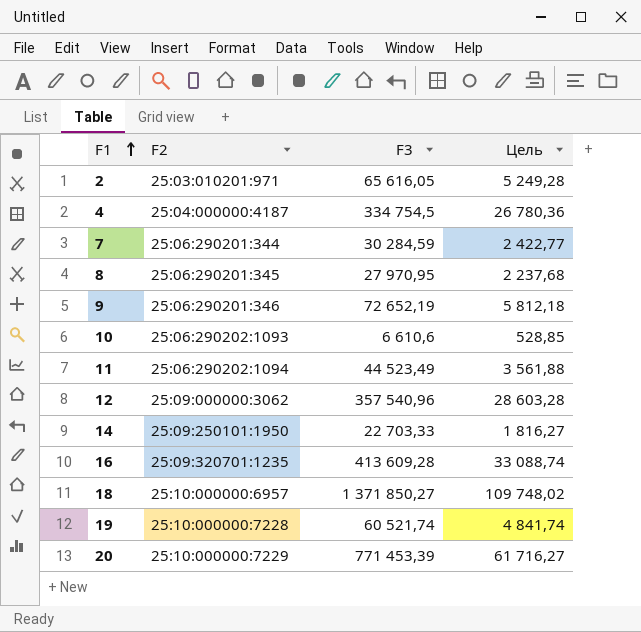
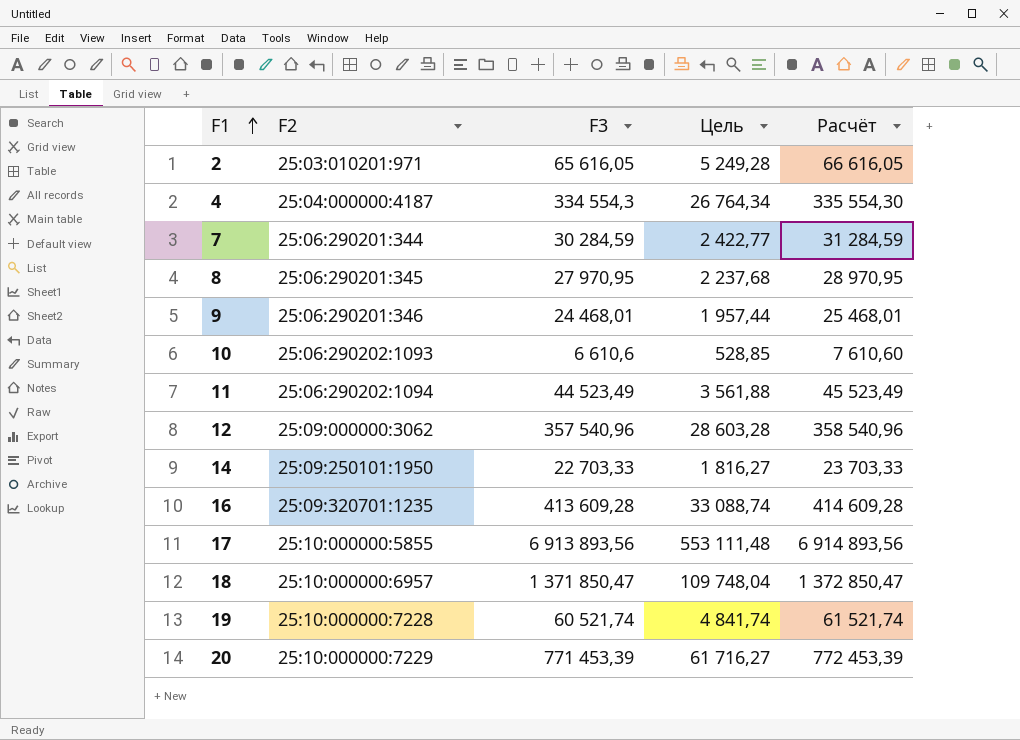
column Расчёт | formula: none -> [F3] + 1000
4 | F3: 334 754,5 -> 334 554,3
4 | Цель: 26 780,36 -> 26 764,34
9 | F3: 72 652,19 -> 24 468,01
9 | Цель: 5 812,18 -> 1 957,44
row 17: none -> 25:10:000000:5855 | 6 913 893,56 | 553 111,48 | 6 914 893,56
18 | F3: 1 371 850,27 -> 1 371 850,47
18 | Цель: 109 748,02 -> 109 748,04

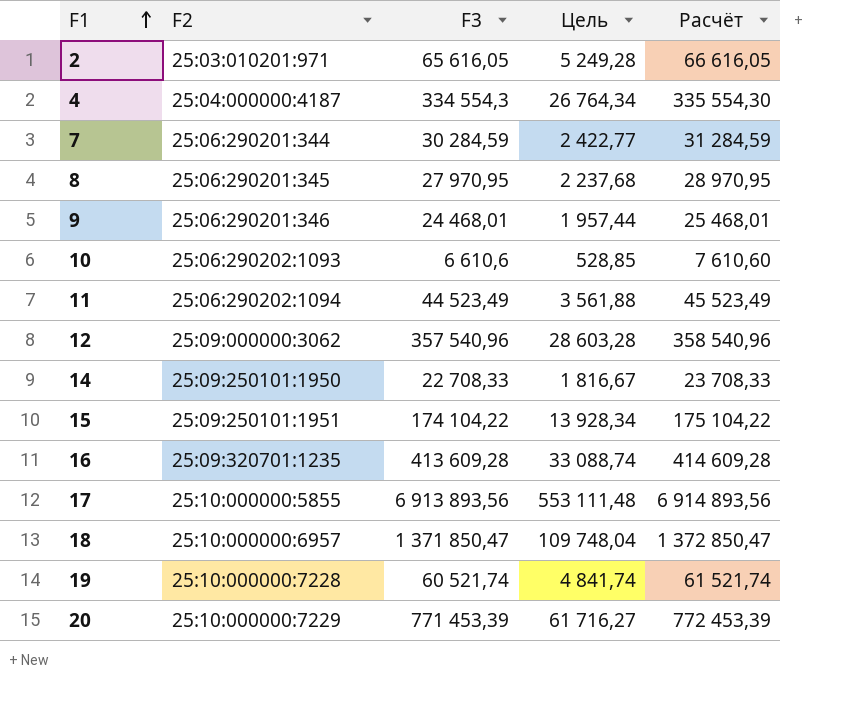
14 | F3: 22 703,33 -> 22 708,33
14 | Цель: 1 816,27 -> 1 816,67
14 | Расчёт: 23 703,33 -> 23 708,33
row 15: none -> 25:09:250101:1951 | 174 104,22 | 13 928,34 | 175 104,22

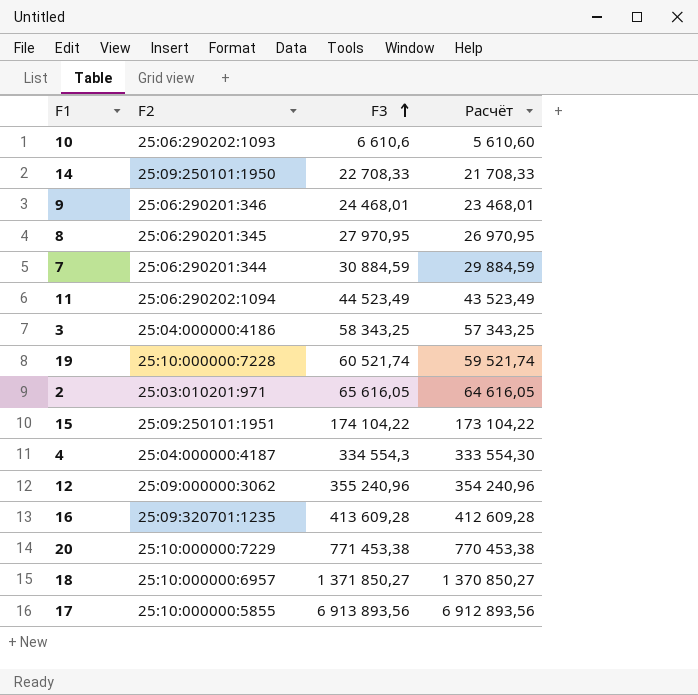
row order: F1 ascending -> F3 ascending
column Цель | formula: [F3] * 0,08 -> none
column Расчёт | formula: [F3] + 1000 -> [F3] - 1000
7 | F3: 30 284,59 -> 30 884,59
row 3: none -> 25:04:000000:4186 | 58 343,25 | 57 343,25
12 | F3: 357 540,96 -> 355 240,96
20 | F3: 771 453,39 -> 771 453,38
18 | F3: 1 371 850,47 -> 1 371 850,27

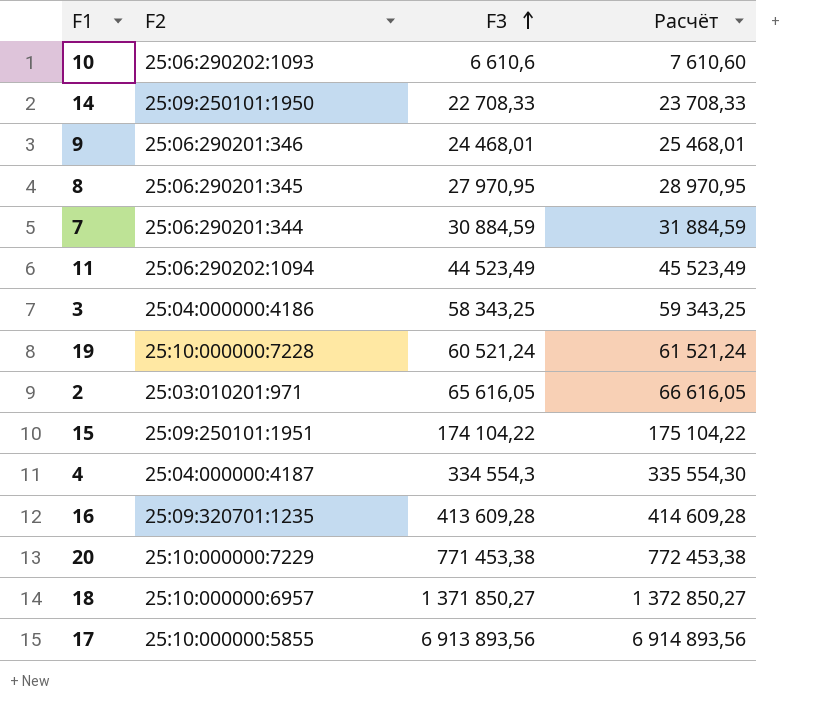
column Расчёт | formula: [F3] - 1000 -> [F3] + 1000
row 12: 25:09:000000:3062 | 355 240,96 | 354 240,96 -> none
19 | F3: 60 521,74 -> 60 521,24

